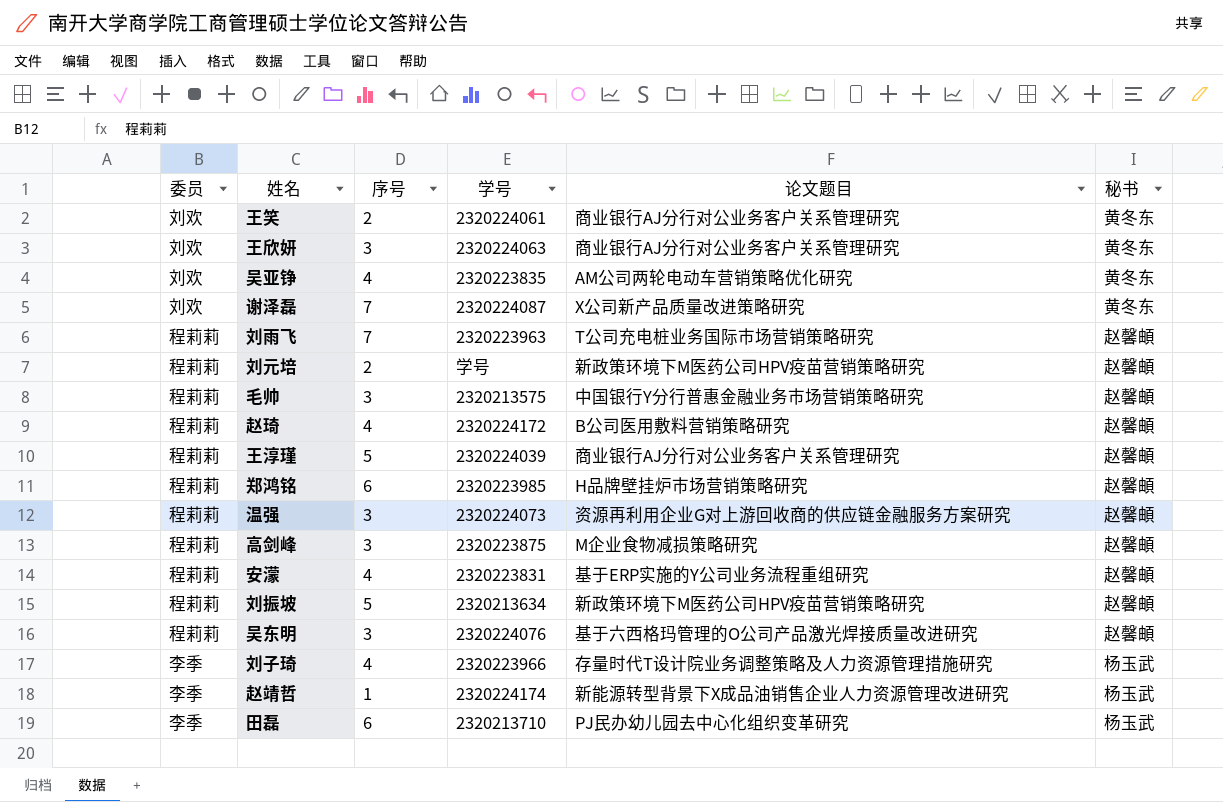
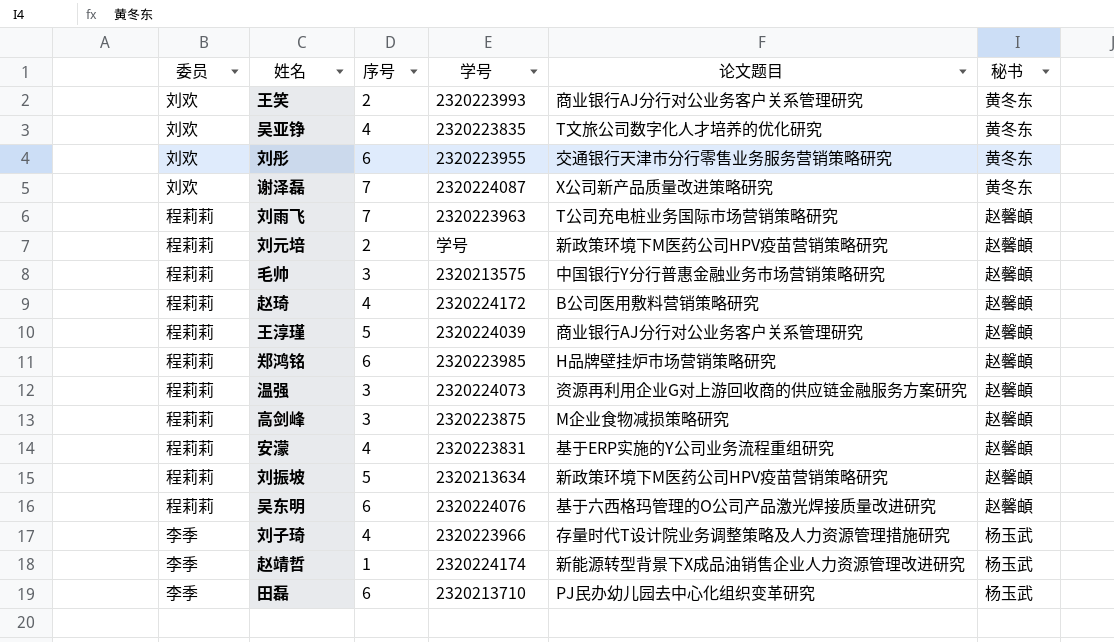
row 王欣妍: 刘欢 | 3 | 2320224063 | 商业银行AJ分行对公业务客户关系管理研究 | 黄冬东 -> none
王笑 | 学号: 2320224061 -> 2320223993
吴亚铮 | 论文题目: AM公司两轮电动车营销策略优化研究 -> T文旅公司数字化人才培养的优化研究
row 刘彤: none -> 刘欢 | 6 | 2320223955 | 交通银行天津市分行零售业务服务营销策略研究 | 黄冬东
吴东明 | 序号: 3 -> 6

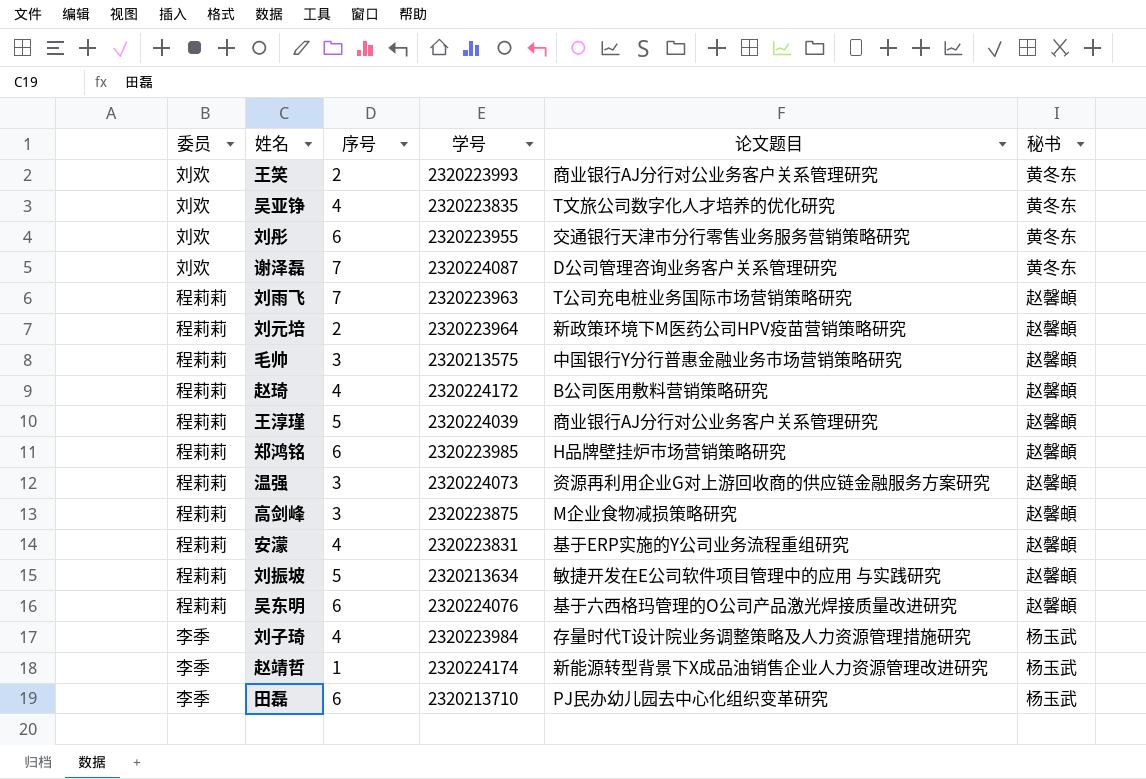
谢泽磊 | 论文题目: X公司新产品质量改进策略研究 -> D公司管理咨询业务客户关系管理研究
刘元培 | 学号: 学号 -> 2320223964
刘振坡 | 论文题目: 新政策环境下M医药公司HPV疫苗营销策略研究 -> 敏捷开发在E公司软件项目管理中的应用 与实践研究
刘子琦 | 学号: 2320223966 -> 2320223984

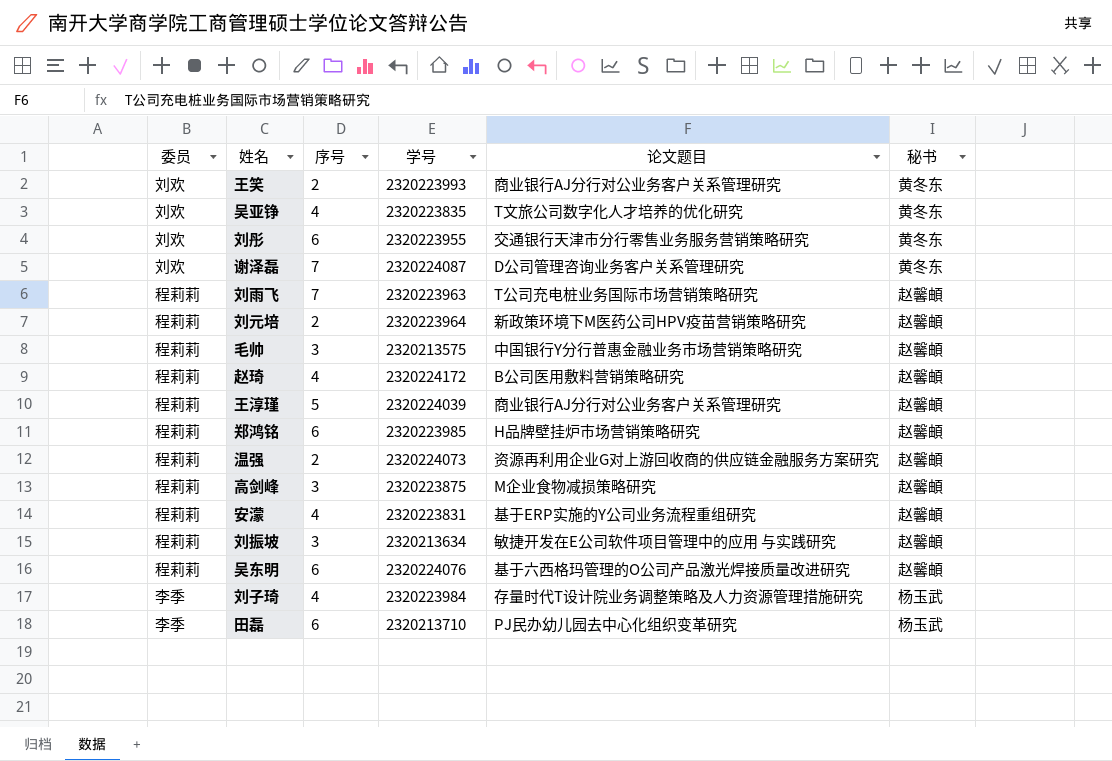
row 赵靖哲: 李季 | 1 | 2320224174 | 新能源转型背景下X成品油销售企业人力资源管理改进研究 | 杨玉武 -> none
温强 | 序号: 3 -> 2
刘振坡 | 序号: 5 -> 3

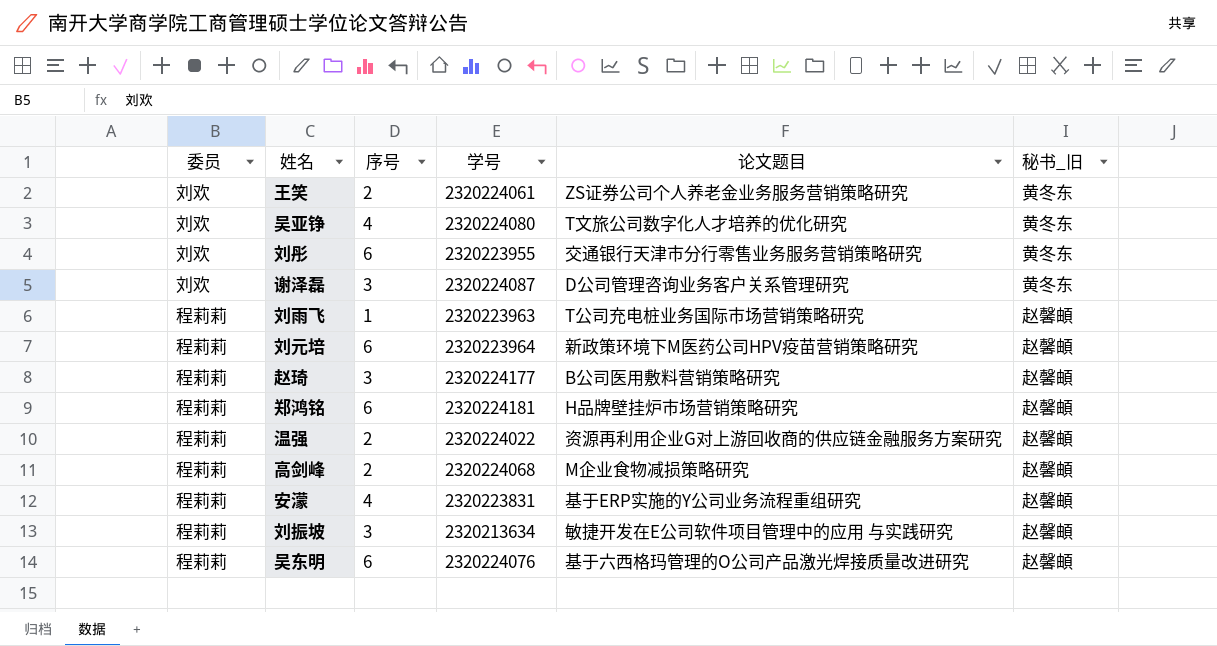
column name: 秘书 -> 秘书_旧
row 毛帅: 程莉莉 | 3 | 2320213575 | 中国银行Y分行普惠金融业务市场营销策略研究 | 赵馨頔 -> none
row 王淳瑾: 程莉莉 | 5 | 2320224039 | 商业银行AJ分行对公业务客户关系管理研究 | 赵馨頔 -> none
row 刘子琦: 李季 | 4 | 2320223984 | 存量时代T设计院业务调整策略及人力资源管理措施研究 | 杨玉武 -> none
row 田磊: 李季 | 6 | 2320213710 | PJ民办幼儿园去中心化组织变革研究 | 杨玉武 -> none
王笑 | 学号: 2320223993 -> 2320224061
王笑 | 论文题目: 商业银行AJ分行对公业务客户关系管理研究 -> ZS证券公司个人养老金业务服务营销策略研究
吴亚铮 | 学号: 2320223835 -> 2320224080
谢泽磊 | 序号: 7 -> 3
刘雨飞 | 序号: 7 -> 1
刘元培 | 序号: 2 -> 6
赵琦 | 序号: 4 -> 3
赵琦 | 学号: 2320224172 -> 2320224177
郑鸿铭 | 学号: 2320223985 -> 2320224181
温强 | 学号: 2320224073 -> 2320224022
高剑峰 | 序号: 3 -> 2
高剑峰 | 学号: 2320223875 -> 2320224068

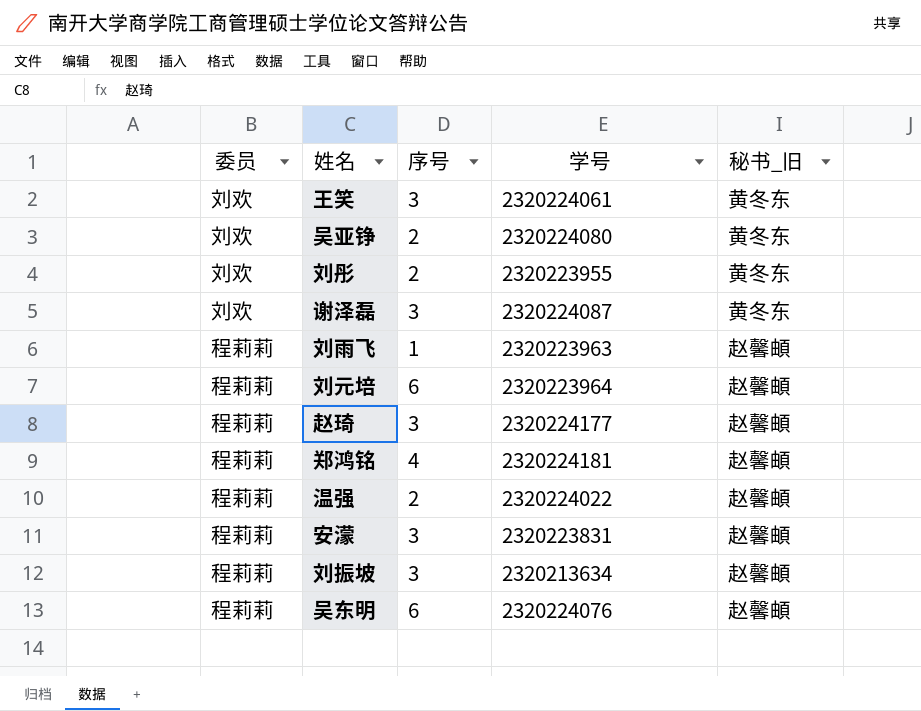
column 论文题目 | position: 5 -> none
row 高剑峰: 程莉莉 | 2 | 2320224068 | M企业食物减损策略研究 | 赵馨頔 -> none
王笑 | 序号: 2 -> 3
吴亚铮 | 序号: 4 -> 2
刘彤 | 序号: 6 -> 2
郑鸿铭 | 序号: 6 -> 4
安濛 | 序号: 4 -> 3

